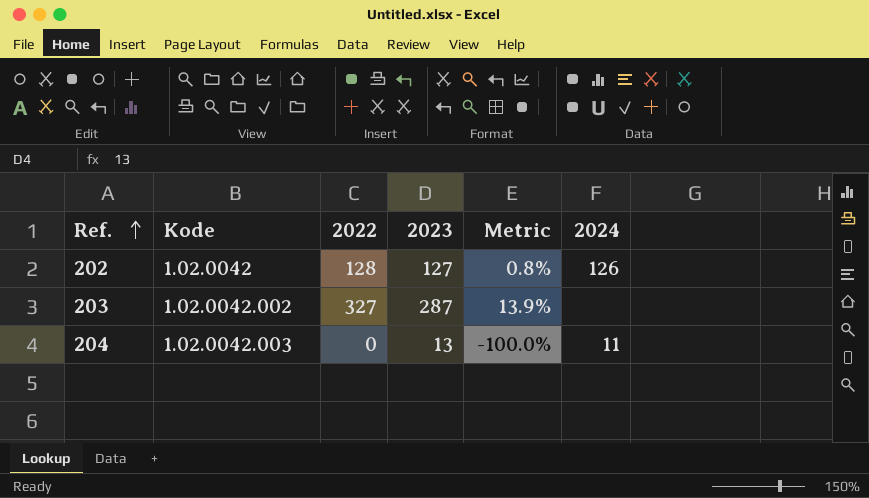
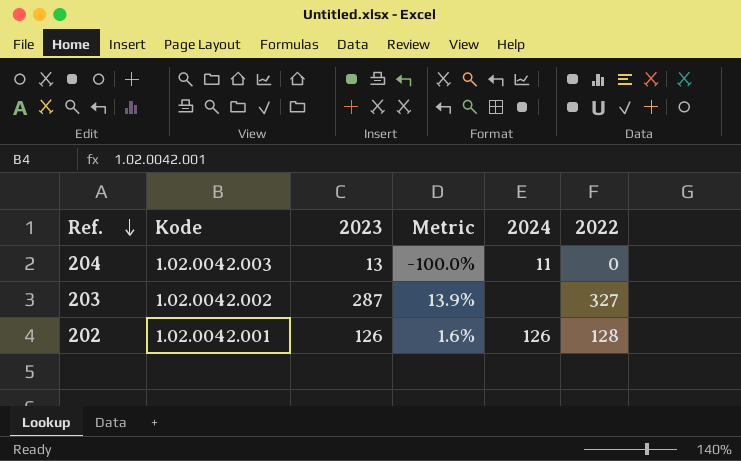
row order: Ref. ascending -> Ref. descending
column 2022 | position: 3 -> 6
202 | Kode: 1.02.0042 -> 1.02.0042.001
202 | 2023: 127 -> 126
202 | Metric: 0.8% -> 1.6%

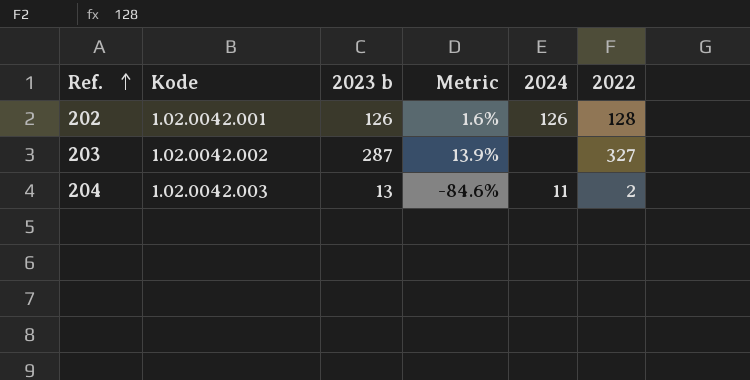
row order: Ref. descending -> Ref. ascending
column name: 2023 -> 2023 b
204 | Metric: -100.0% -> -84.6%
204 | 2022: 0 -> 2

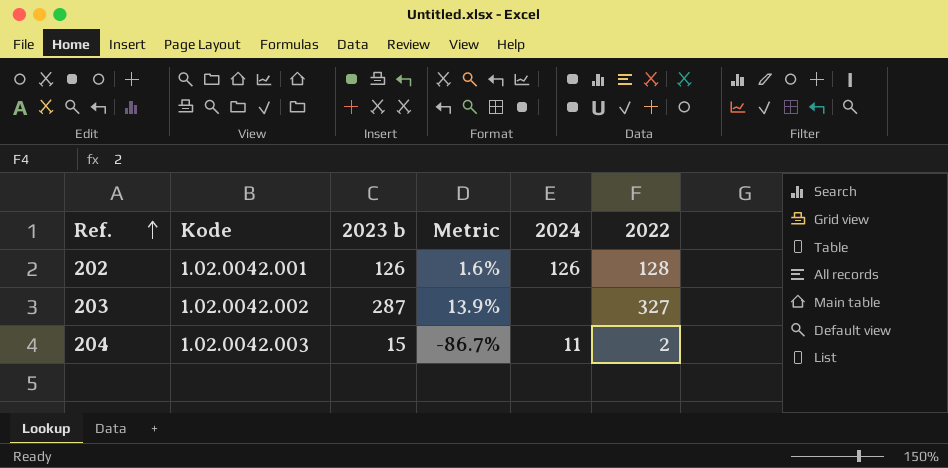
204 | 2023 b: 13 -> 15
204 | Metric: -84.6% -> -86.7%

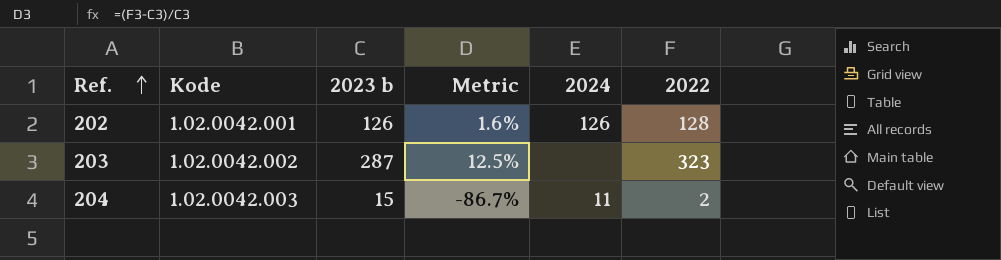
203 | Metric: 13.9% -> 12.5%
203 | 2022: 327 -> 323

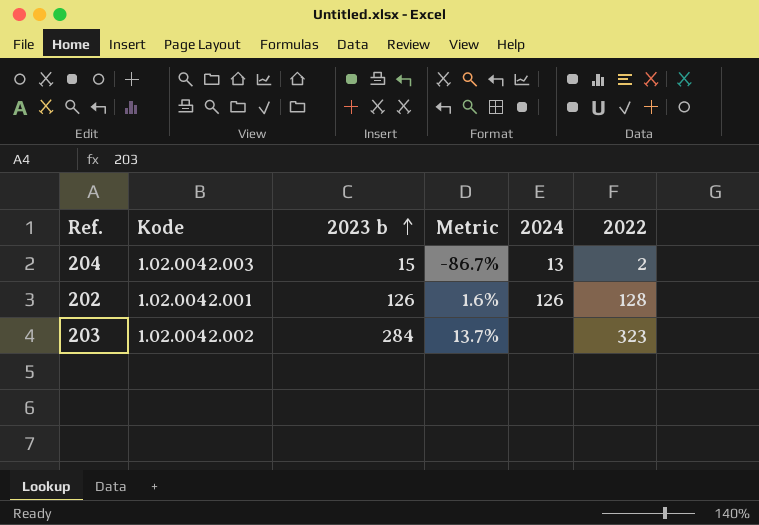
row order: Ref. ascending -> 2023 b ascending
204 | 2024: 11 -> 13
203 | 2023 b: 287 -> 284
203 | Metric: 12.5% -> 13.7%

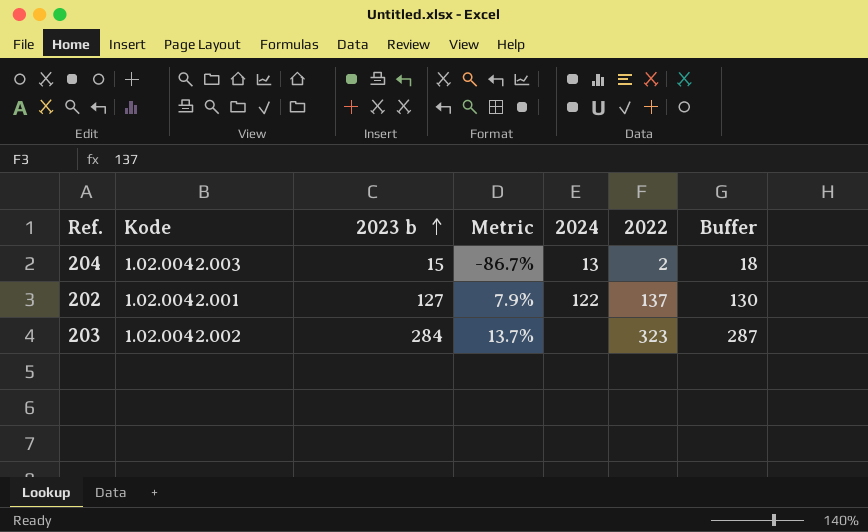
column Buffer | formula: none -> [2023 b] + 3
202 | 2023 b: 126 -> 127
202 | Metric: 1.6% -> 7.9%
202 | 2024: 126 -> 122
202 | 2022: 128 -> 137

